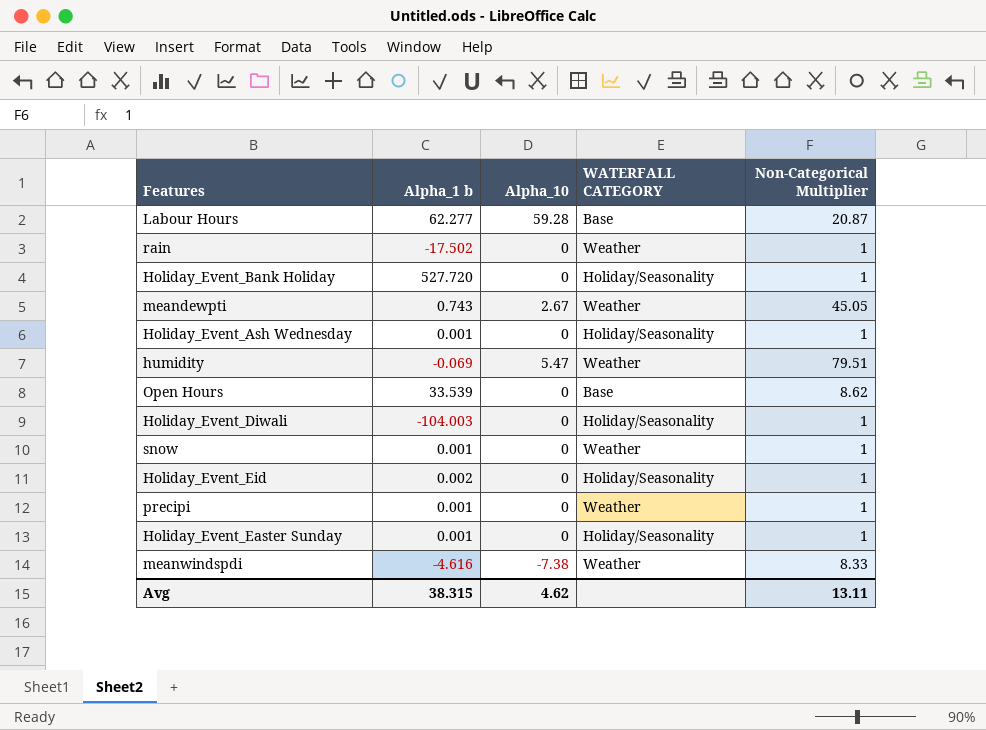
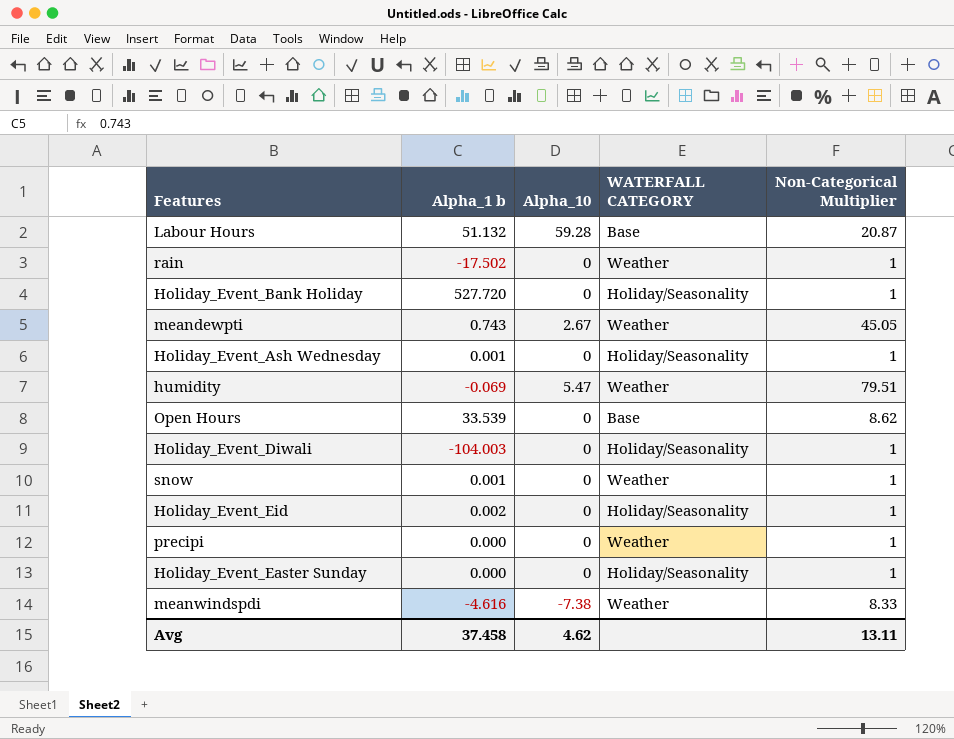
Labour Hours | Alpha_1 b: 62.277 -> 51.132
precipi | Alpha_1 b: 0.001 -> 0.000
Holiday_Event_Easter Sunday | Alpha_1 b: 0.001 -> 0.000
Avg | Alpha_1 b: 38.315 -> 37.458

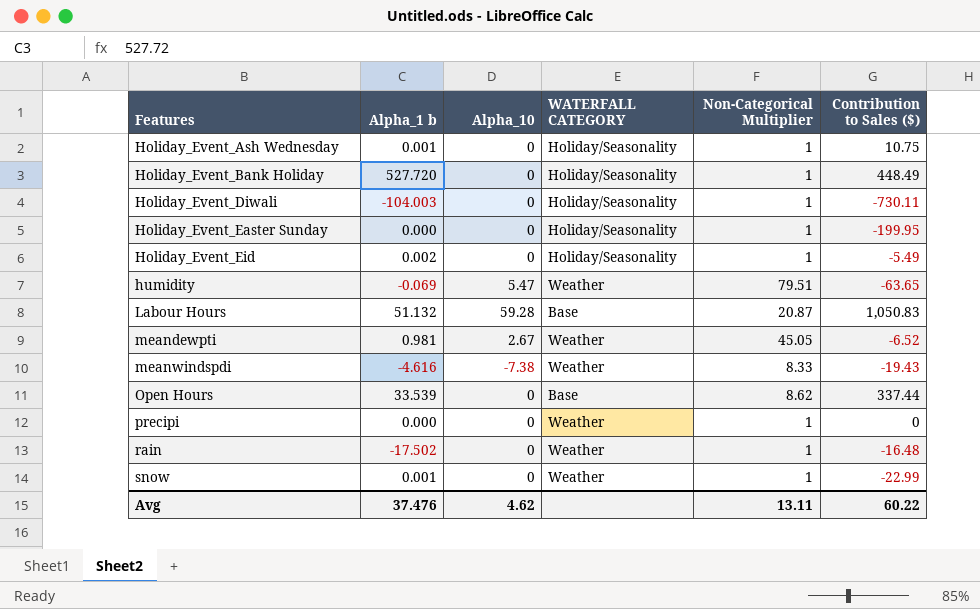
row order: none -> Features ascending
column Contribution to Sales ($) | position: none -> 6
meandewpti | Alpha_1 b: 0.743 -> 0.981
Avg | Alpha_1 b: 37.458 -> 37.476

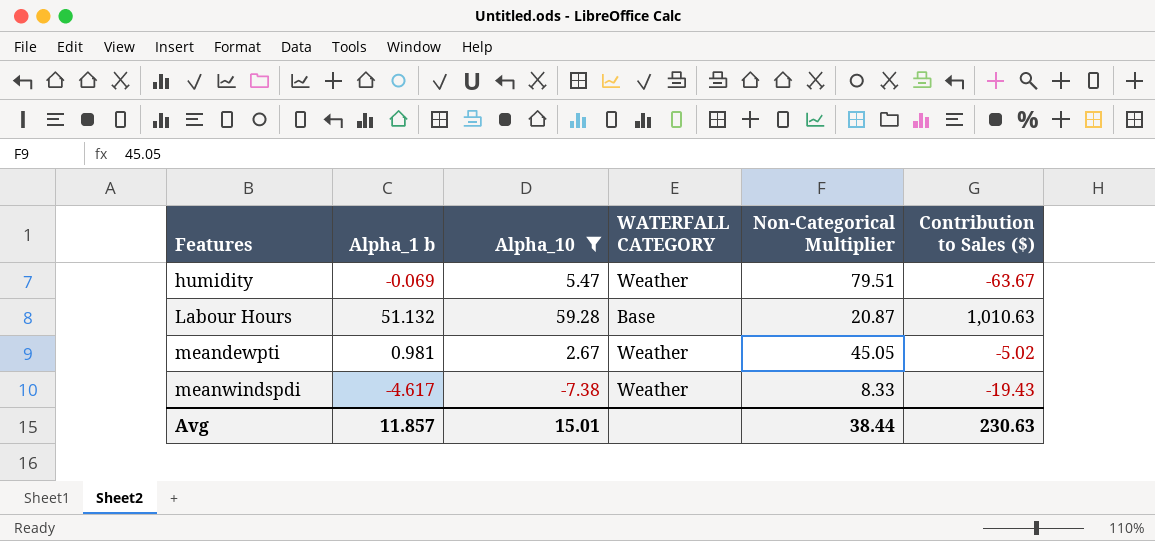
filter: none -> Alpha_10 != 0
humidity | Contribution to Sales ($): -63.65 -> -63.67
Labour Hours | Contribution to Sales ($): 1,050.83 -> 1,010.63
meandewpti | Contribution to Sales ($): -6.52 -> -5.02
meanwindspdi | Alpha_1 b: -4.616 -> -4.617
Avg | Alpha_1 b: 37.476 -> 11.857
Avg | Alpha_10: 4.62 -> 15.01
Avg | Non-Categorical Multiplier: 13.11 -> 38.44
Avg | Contribution to Sales ($): 60.22 -> 230.63

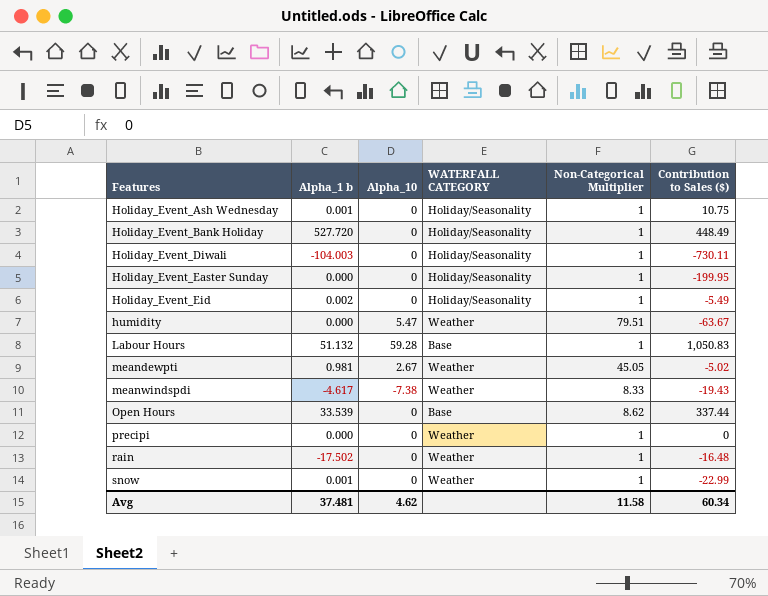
filter: Alpha_10 != 0 -> none
humidity | Alpha_1 b: -0.069 -> 0.000
Labour Hours | Non-Categorical Multiplier: 20.87 -> 1
Labour Hours | Contribution to Sales ($): 1,010.63 -> 1,050.83
Avg | Alpha_1 b: 11.857 -> 37.481
Avg | Alpha_10: 15.01 -> 4.62
Avg | Non-Categorical Multiplier: 38.44 -> 11.58
Avg | Contribution to Sales ($): 230.63 -> 60.34

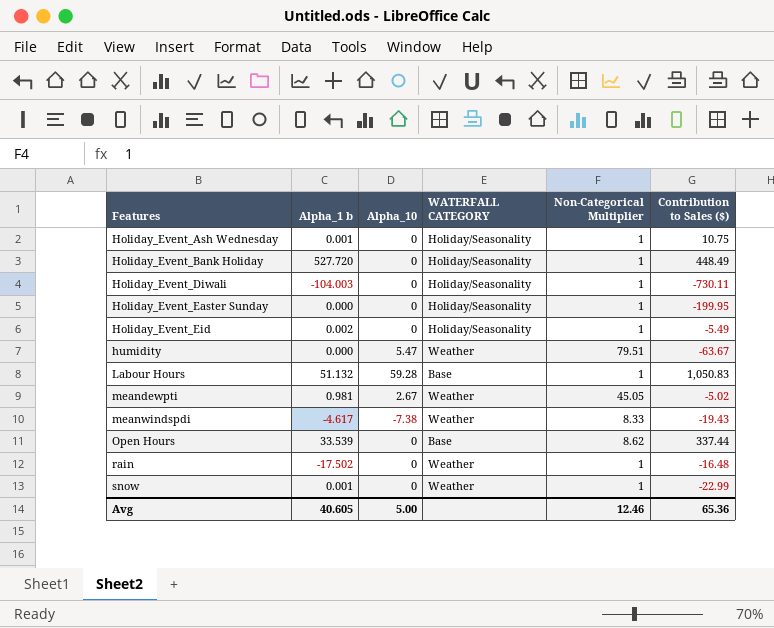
row precipi: 0.000 | 0 | Weather | 1 | 0 -> none
Avg | Alpha_1 b: 37.481 -> 40.605
Avg | Alpha_10: 4.62 -> 5.00
Avg | Non-Categorical Multiplier: 11.58 -> 12.46
Avg | Contribution to Sales ($): 60.34 -> 65.36

